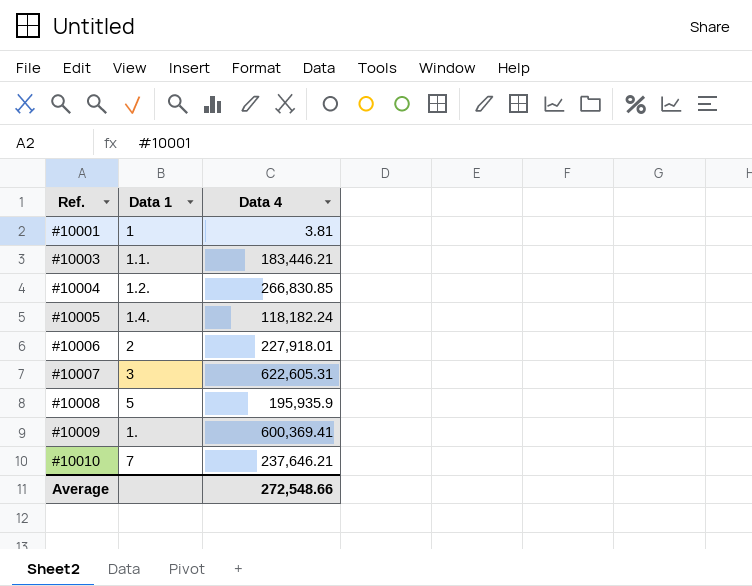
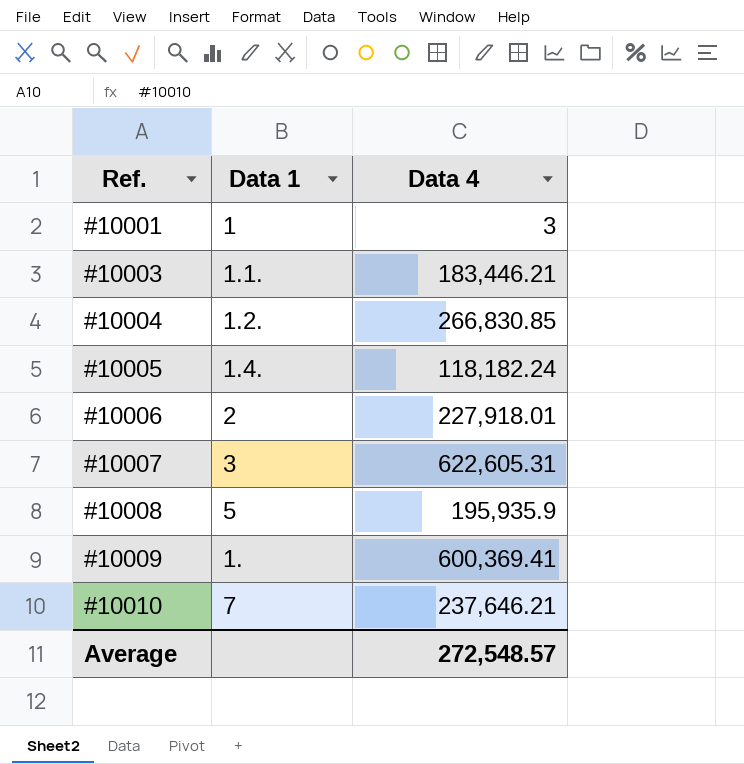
#10001 | Data 4: 3.81 -> 3
Average | Data 4: 272,548.66 -> 272,548.57

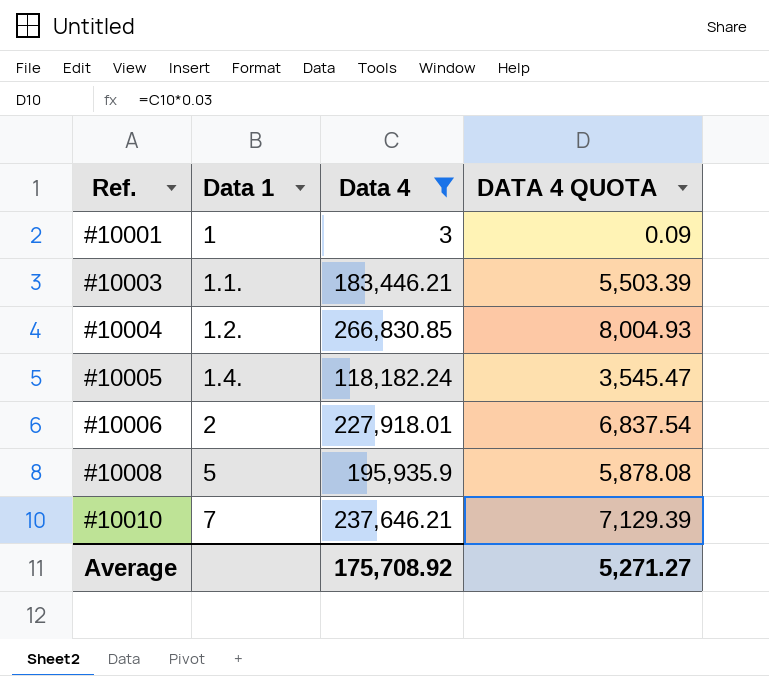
filter: none -> Data 4 <= 266,830.85
column DATA 4 QUOTA | formula: none -> [Data 4] * 0.03
Average | Data 4: 272,548.57 -> 175,708.92

